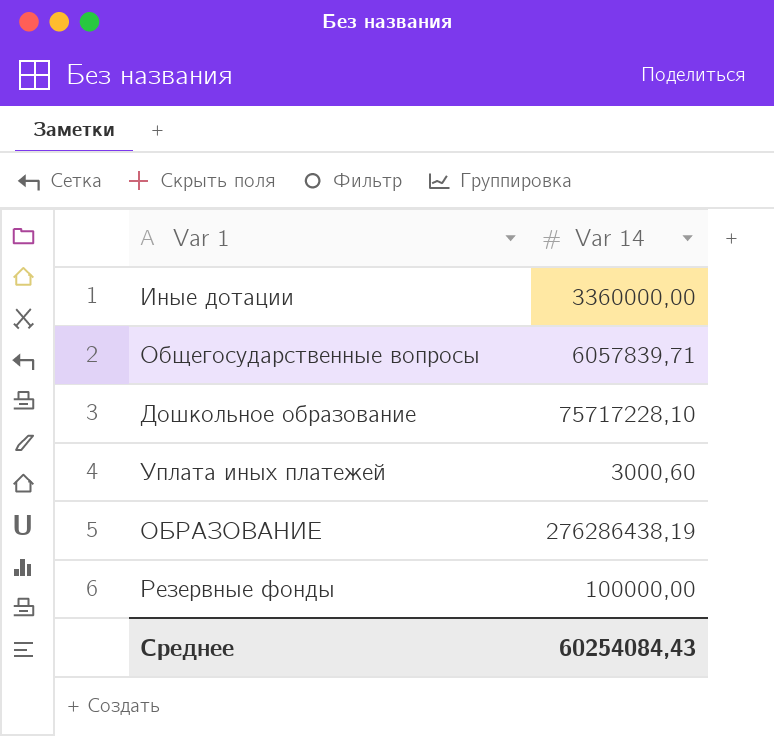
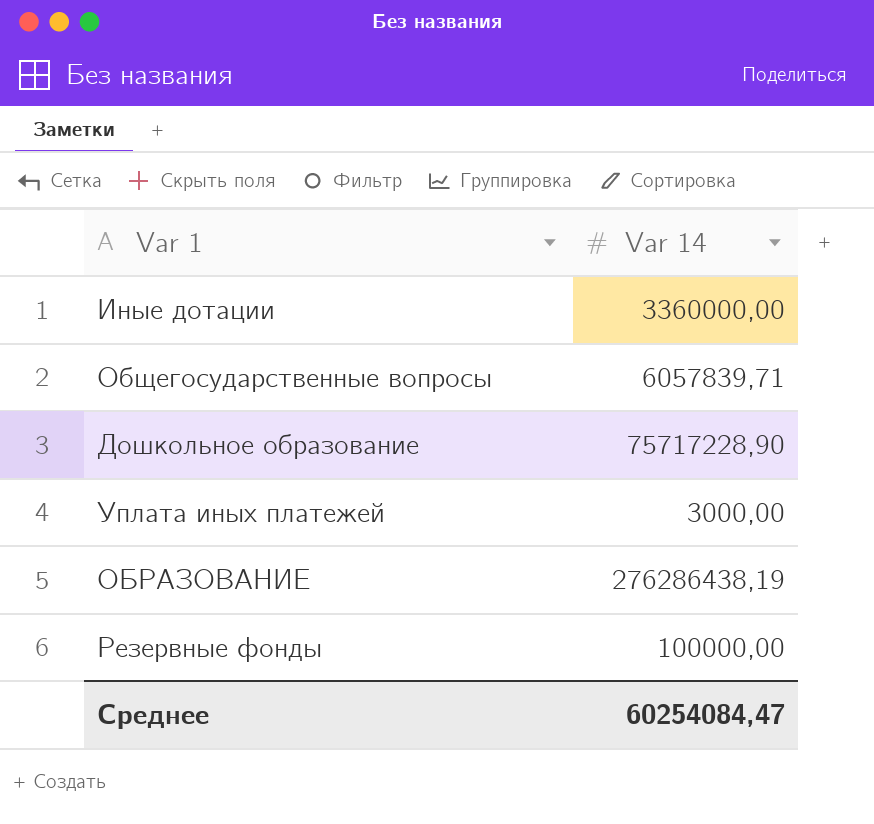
Дошкольное образование | Var 14: 75717228,10 -> 75717228,90
Уплата иных платежей | Var 14: 3000,60 -> 3000,00
Среднее | Var 14: 60254084,43 -> 60254084,47

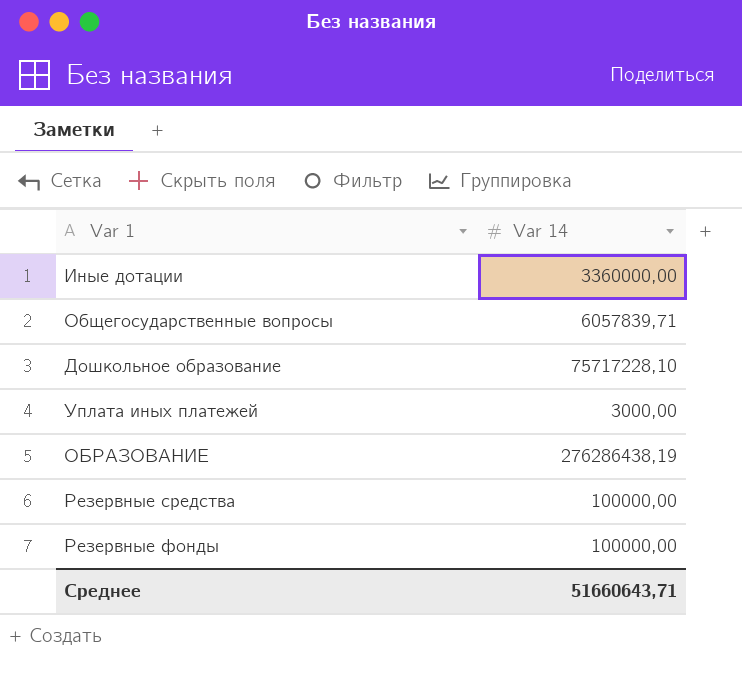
Дошкольное образование | Var 14: 75717228,90 -> 75717228,10
row Резервные средства: none -> 100000,00
Среднее | Var 14: 60254084,47 -> 51660643,71

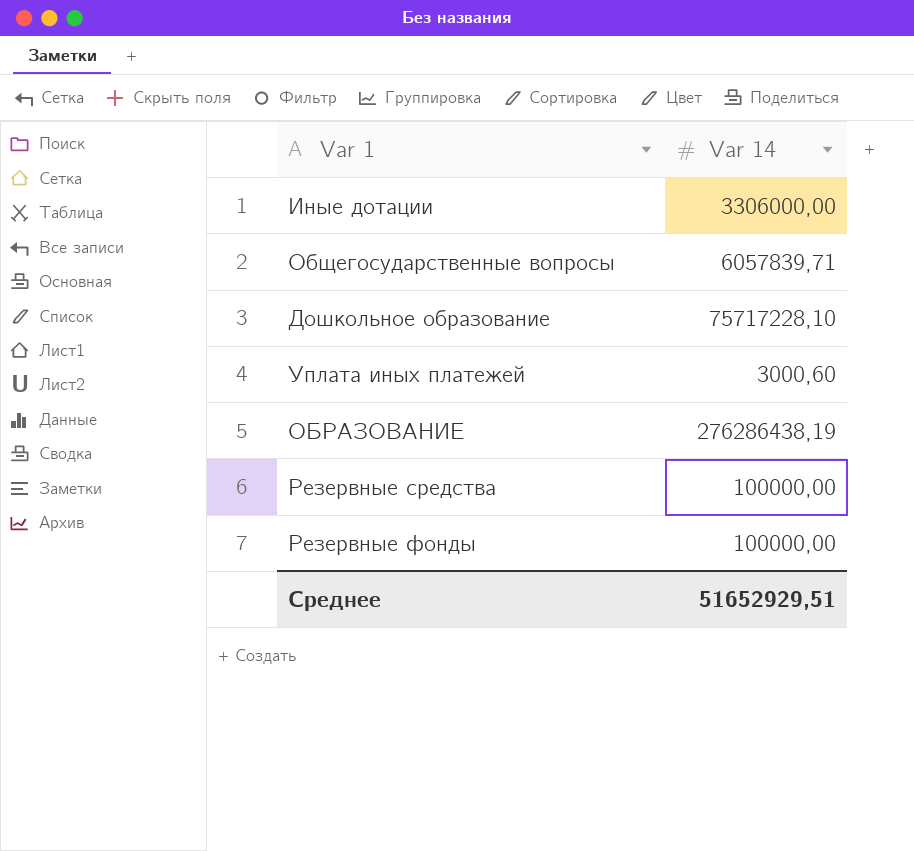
Иные дотации | Var 14: 3360000,00 -> 3306000,00
Уплата иных платежей | Var 14: 3000,00 -> 3000,60
Среднее | Var 14: 51660643,71 -> 51652929,51

